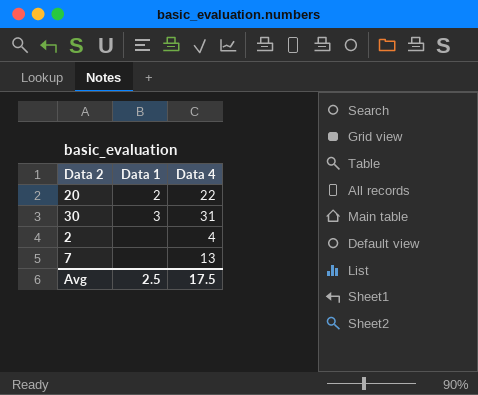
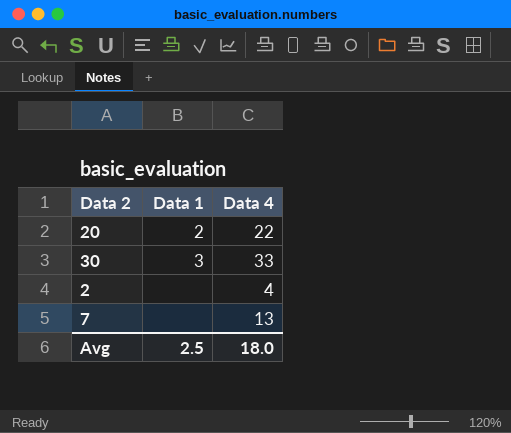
30 | Data 4: 31 -> 33
Avg | Data 4: 17.5 -> 18.0

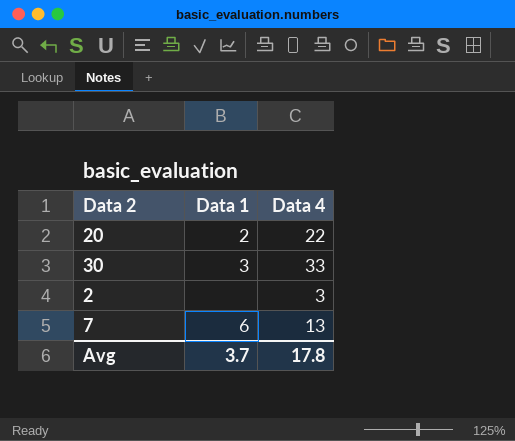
2 | Data 4: 4 -> 3
7 | Data 1: none -> 6
Avg | Data 1: 2.5 -> 3.7
Avg | Data 4: 18.0 -> 17.8

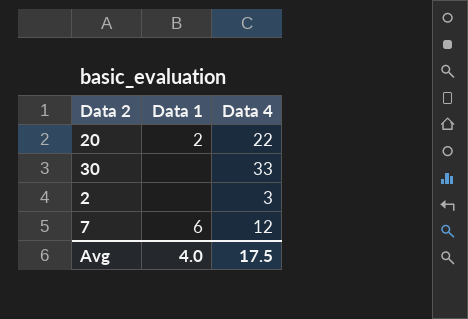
30 | Data 1: 3 -> none
7 | Data 4: 13 -> 12
Avg | Data 1: 3.7 -> 4.0
Avg | Data 4: 17.8 -> 17.5

